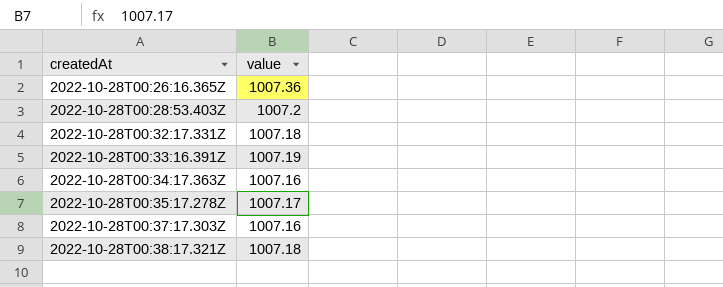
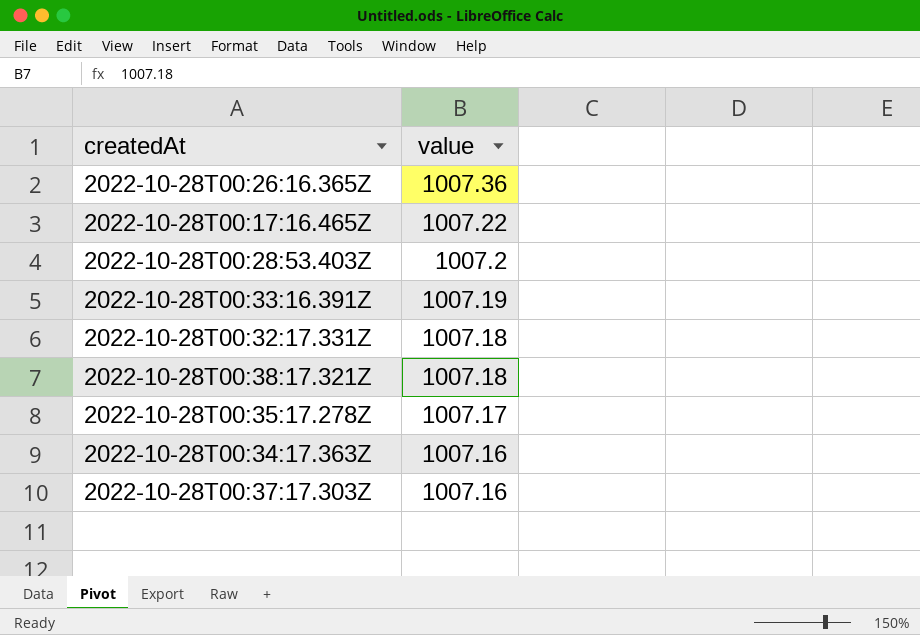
row order: createdAt ascending -> value descending
row 2022-10-28T00:17:16.465Z: none -> 1007.22

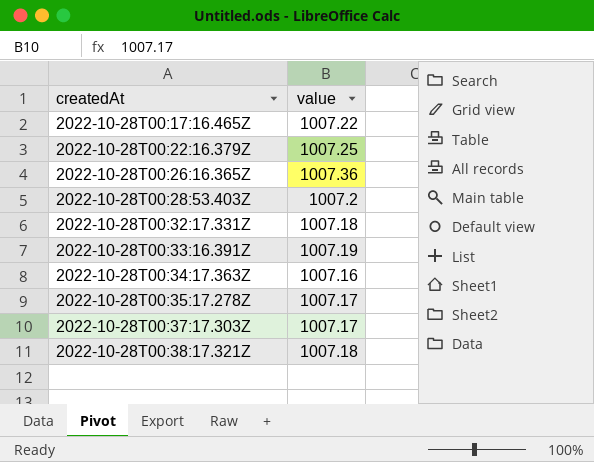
row order: value descending -> createdAt ascending
row 2022-10-28T00:22:16.379Z: none -> 1007.25
2022-10-28T00:37:17.303Z | value: 1007.16 -> 1007.17

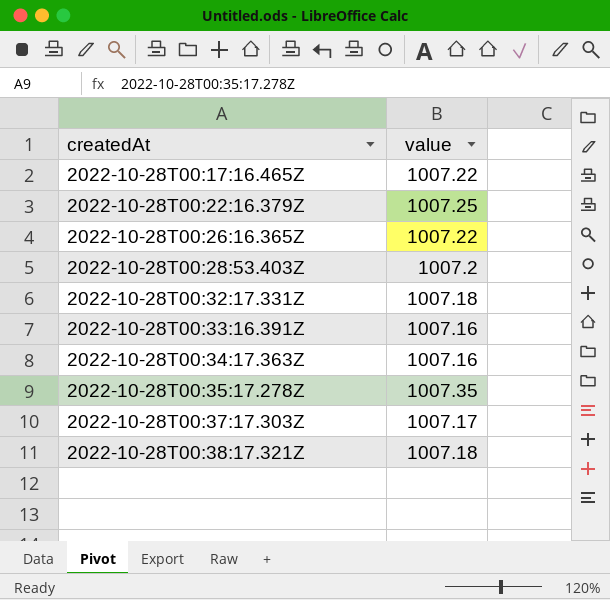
2022-10-28T00:26:16.365Z | value: 1007.36 -> 1007.22
2022-10-28T00:33:16.391Z | value: 1007.19 -> 1007.16
2022-10-28T00:35:17.278Z | value: 1007.17 -> 1007.35

